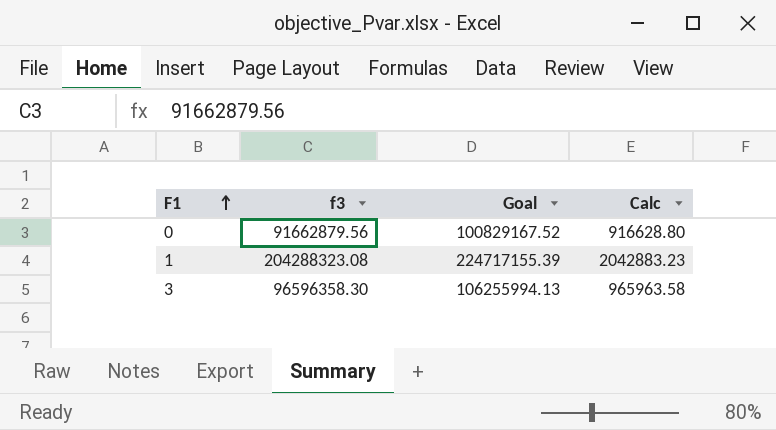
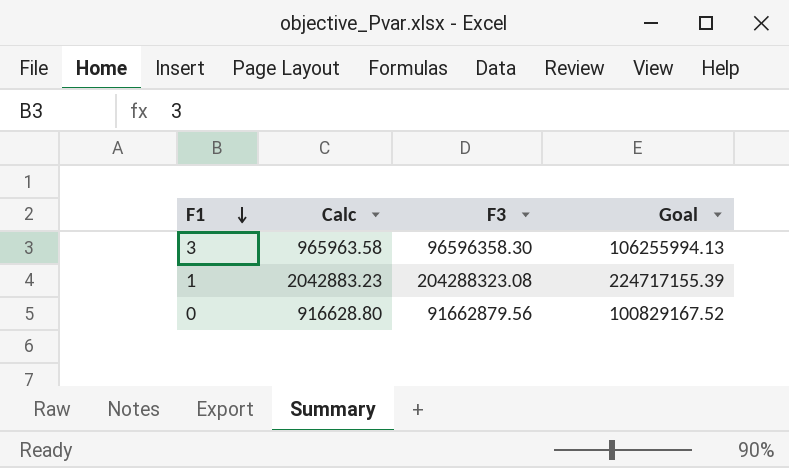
row order: F1 ascending -> F1 descending
column Calc | position: 4 -> 2
column name: f3 -> F3

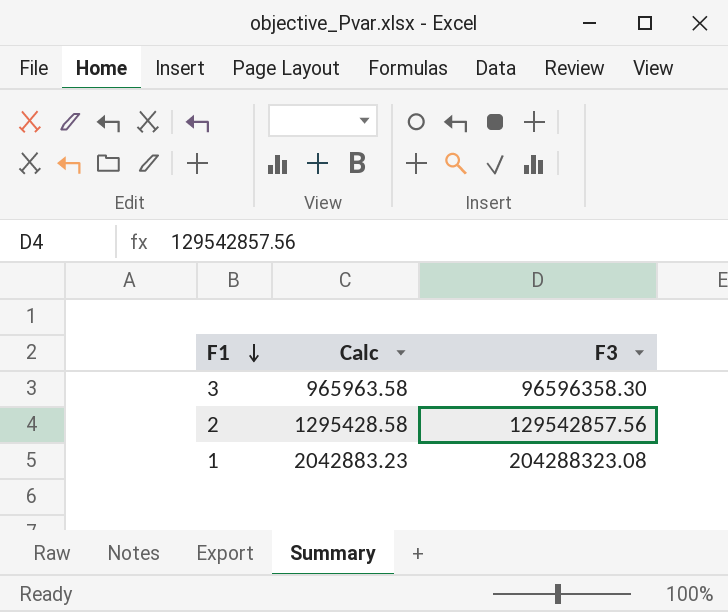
column Goal | formula: [F3] * 1.1 -> none
row 0: 916628.80 | 91662879.56 | 100829167.52 -> none
row 2: none -> 1295428.58 | 129542857.56

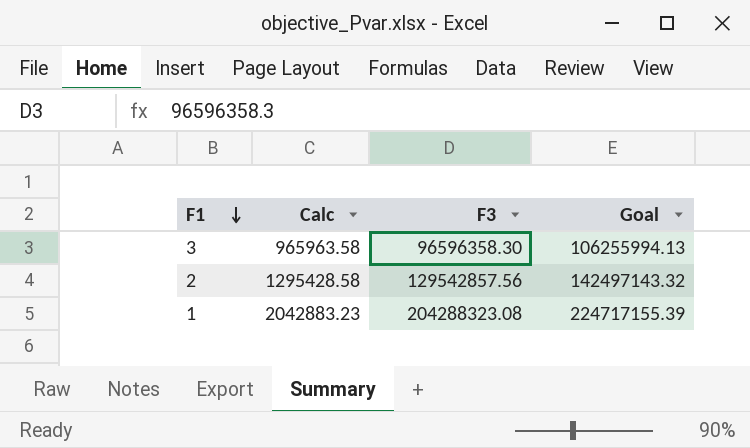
column Goal | formula: none -> [F3] * 1.1

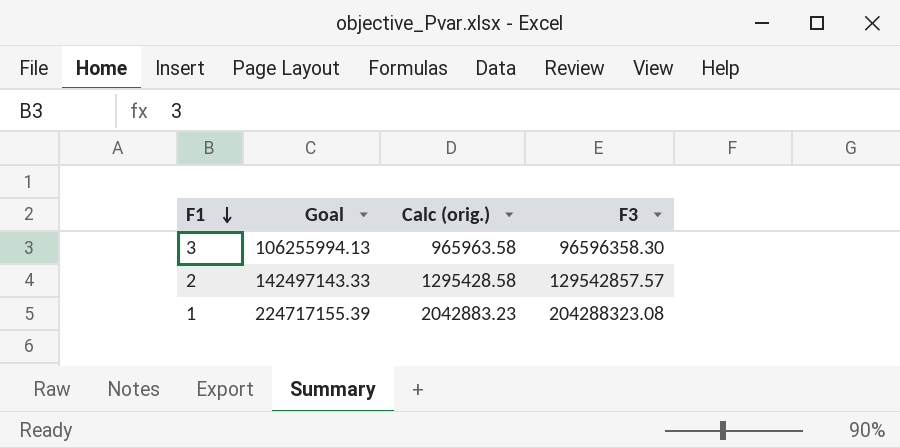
column Goal | position: 4 -> 2
column name: Calc -> Calc (orig.)
2 | Goal: 142497143.32 -> 142497143.33
2 | F3: 129542857.56 -> 129542857.57

